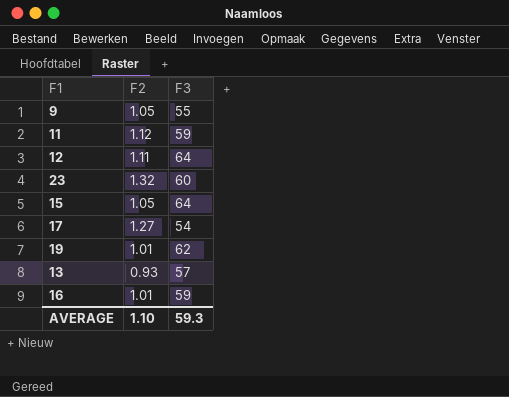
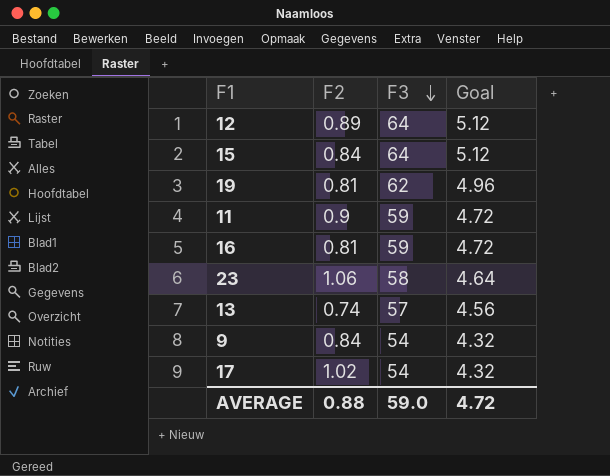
row order: none -> F3 descending
column Goal | formula: none -> [F3] * 0.08
12 | F2: 1.11 -> 0.89
15 | F2: 1.05 -> 0.84
19 | F2: 1.01 -> 0.81
11 | F2: 1.12 -> 0.9
16 | F2: 1.01 -> 0.81
23 | F2: 1.32 -> 1.06
23 | F3: 60 -> 58
13 | F2: 0.93 -> 0.74
9 | F2: 1.05 -> 0.84
9 | F3: 55 -> 54
17 | F2: 1.27 -> 1.02
AVERAGE | F2: 1.10 -> 0.88
AVERAGE | F3: 59.3 -> 59.0

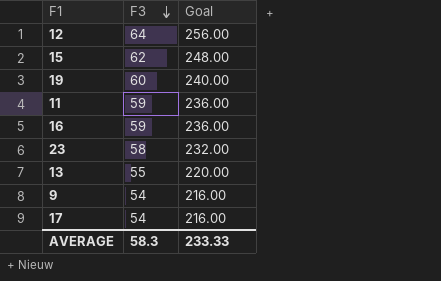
column F2 | position: 2 -> none
column Goal | formula: [F3] * 0.08 -> [F3] * 4
15 | F3: 64 -> 62
19 | F3: 62 -> 60
13 | F3: 57 -> 55
AVERAGE | F3: 59.0 -> 58.3
AVERAGE | Goal: 4.72 -> 233.33

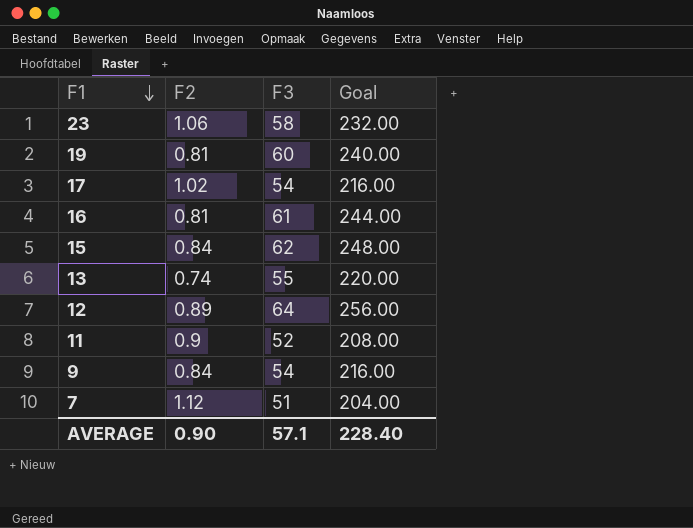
row order: F3 descending -> F1 descending
column F2 | position: none -> 2
16 | F3: 59 -> 61
16 | Goal: 236.00 -> 244.00
11 | F3: 59 -> 52
11 | Goal: 236.00 -> 208.00
row 7: none -> 1.12 | 51 | 204.00
AVERAGE | F3: 58.3 -> 57.1
AVERAGE | Goal: 233.33 -> 228.40

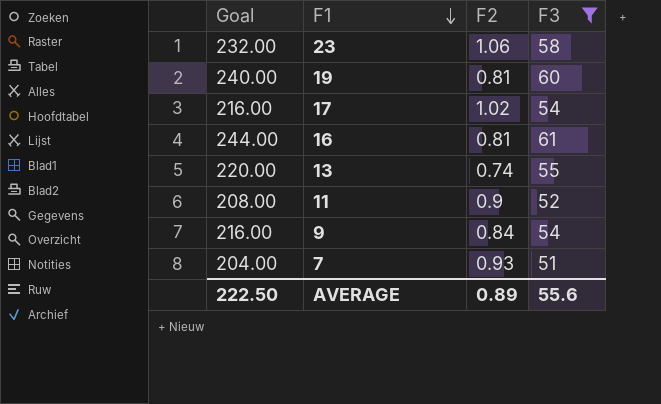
filter: none -> F3 <= 61
column Goal | position: 4 -> 1
7 | F2: 1.12 -> 0.93
AVERAGE | Goal: 228.40 -> 222.50
AVERAGE | F2: 0.90 -> 0.89
AVERAGE | F3: 57.1 -> 55.6

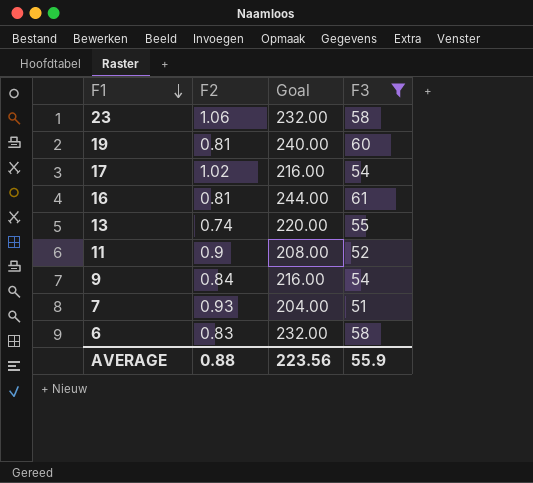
column Goal | position: 1 -> 3
row 6: none -> 0.83 | 232.00 | 58
AVERAGE | F2: 0.89 -> 0.88
AVERAGE | Goal: 222.50 -> 223.56
AVERAGE | F3: 55.6 -> 55.9

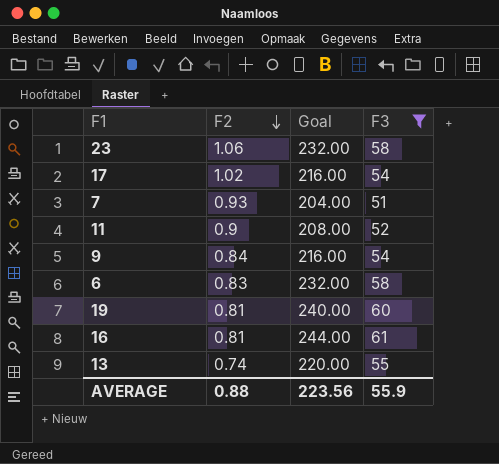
row order: F1 descending -> F2 descending

